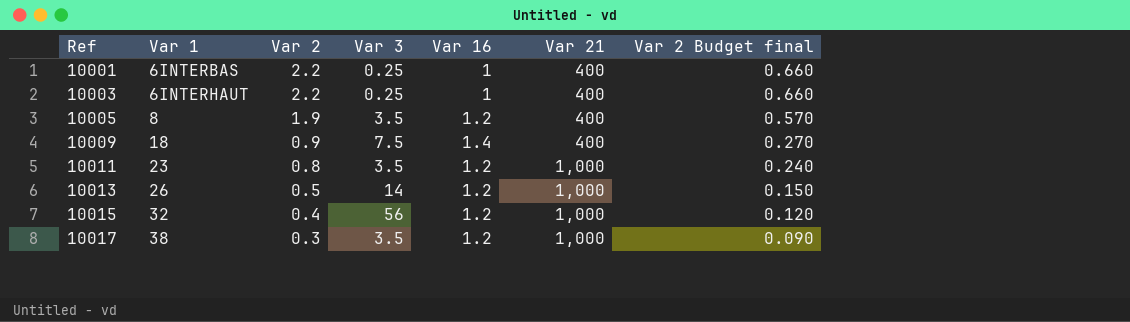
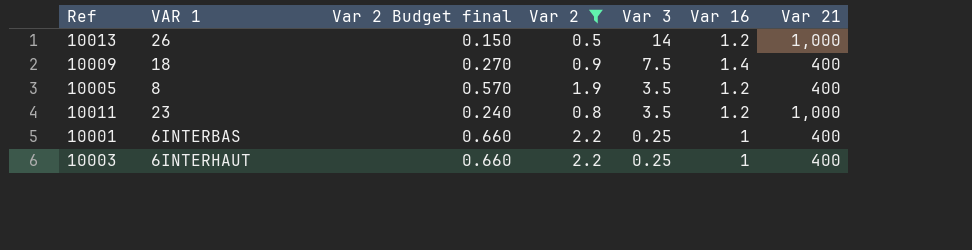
filter: none -> Var 2 >= 0.5
row order: Ref ascending -> Var 3 descending
column name: Var 1 -> VAR 1
column Var 2 Budget final | position: 7 -> 3

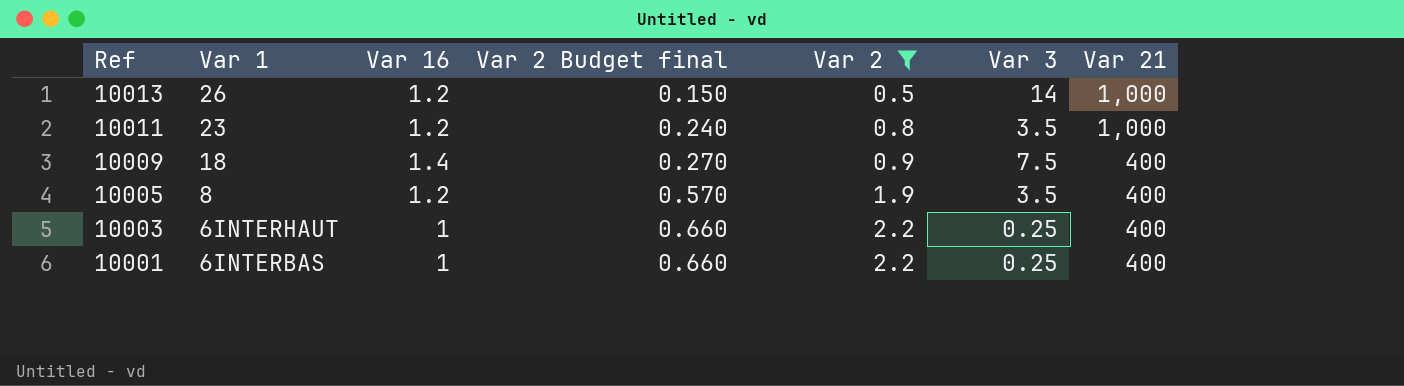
row order: Var 3 descending -> Ref descending
column name: VAR 1 -> Var 1
column Var 16 | position: 6 -> 3

